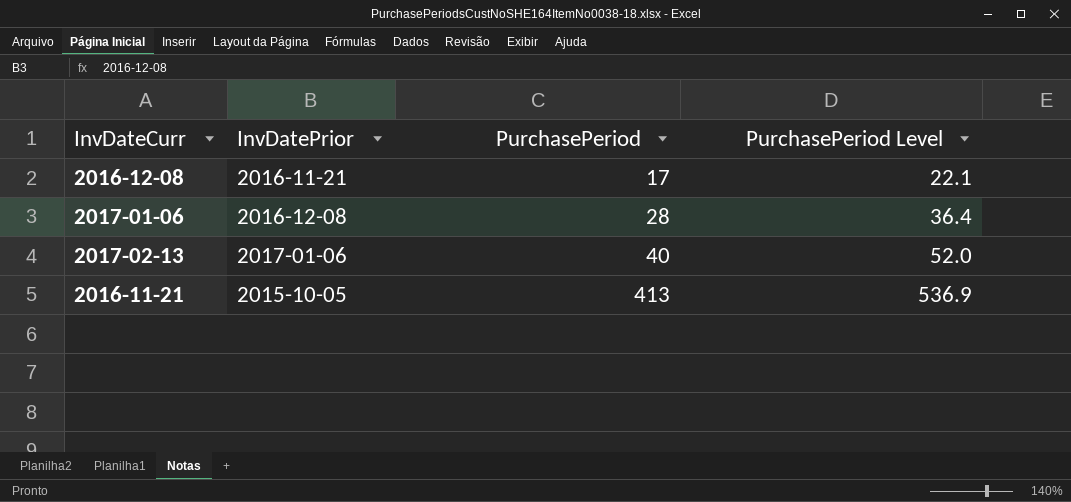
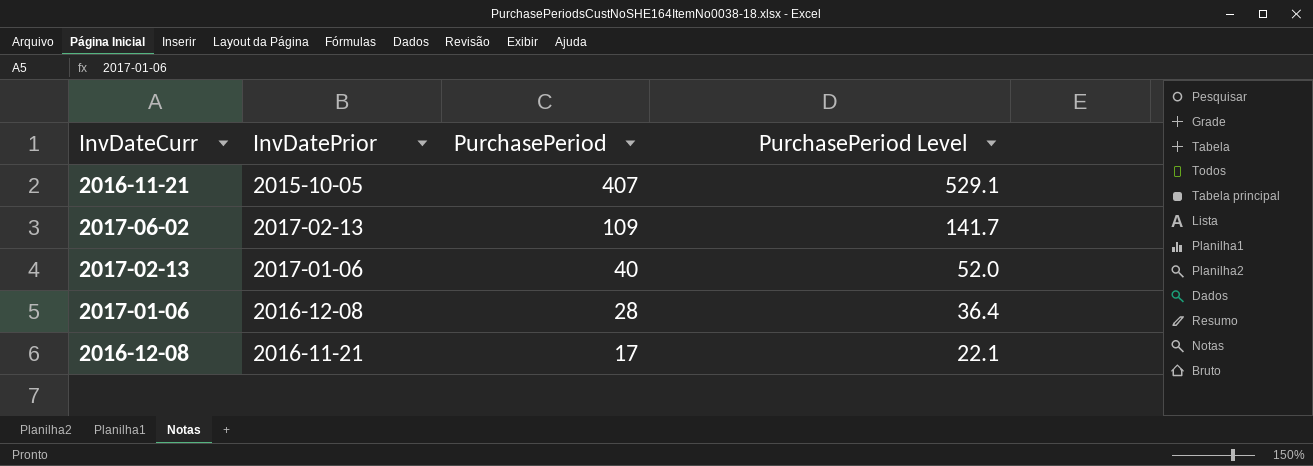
row order: PurchasePeriod ascending -> PurchasePeriod descending
2016-11-21 | PurchasePeriod: 413 -> 407
2016-11-21 | PurchasePeriod Level: 536.9 -> 529.1
row 2017-06-02: none -> 2017-02-13 | 109 | 141.7

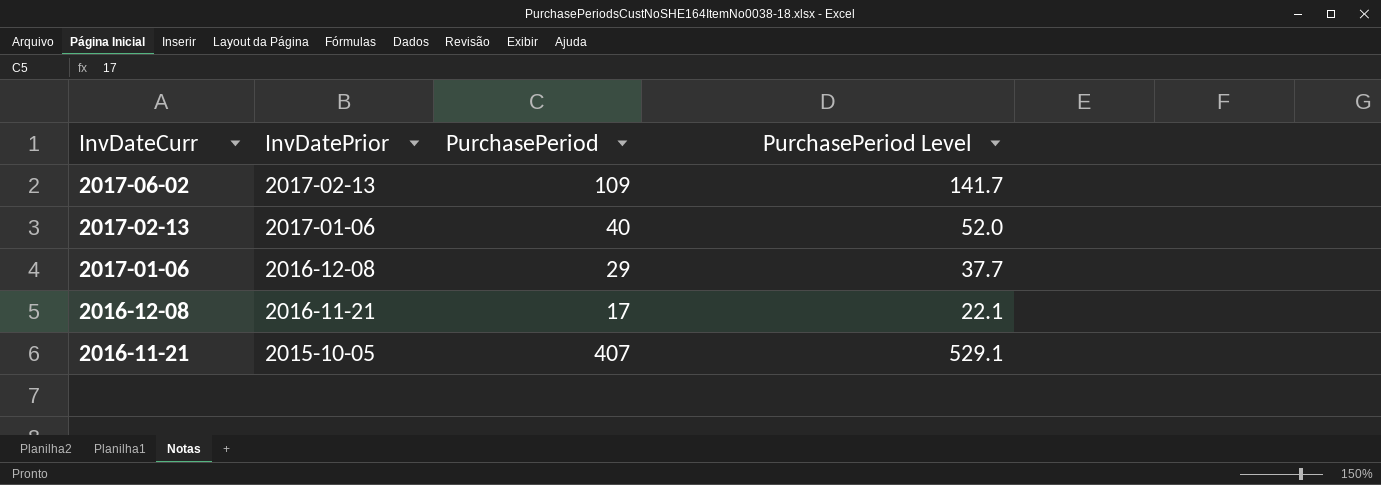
row order: PurchasePeriod descending -> InvDateCurr descending
2017-01-06 | PurchasePeriod: 28 -> 29
2017-01-06 | PurchasePeriod Level: 36.4 -> 37.7

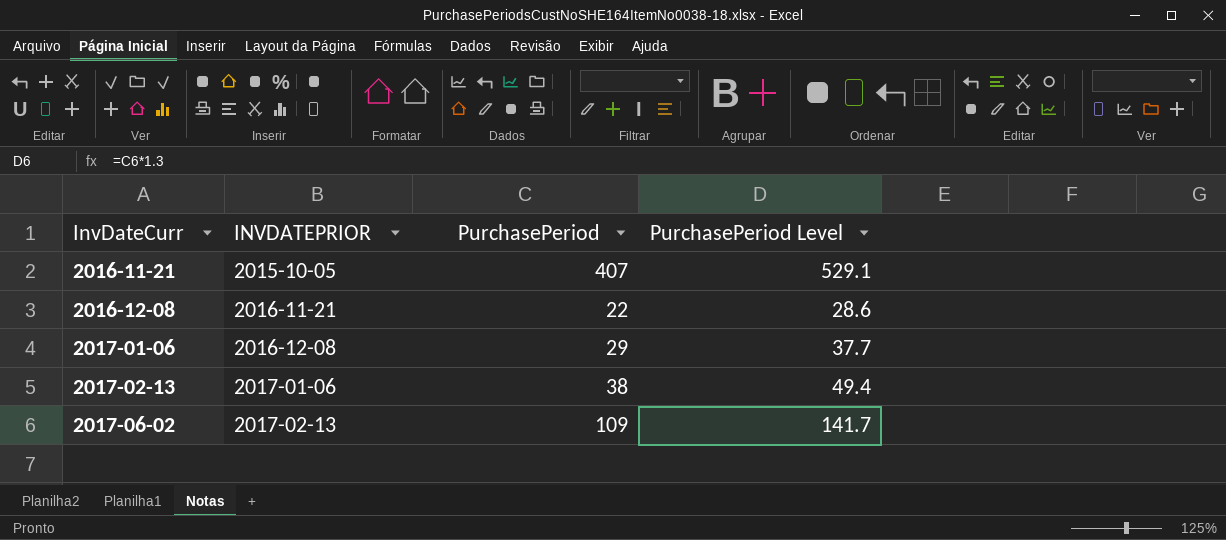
row order: InvDateCurr descending -> InvDateCurr ascending
column name: InvDatePrior -> INVDATEPRIOR
2016-12-08 | PurchasePeriod: 17 -> 22
2016-12-08 | PurchasePeriod Level: 22.1 -> 28.6
2017-02-13 | PurchasePeriod: 40 -> 38
2017-02-13 | PurchasePeriod Level: 52.0 -> 49.4

